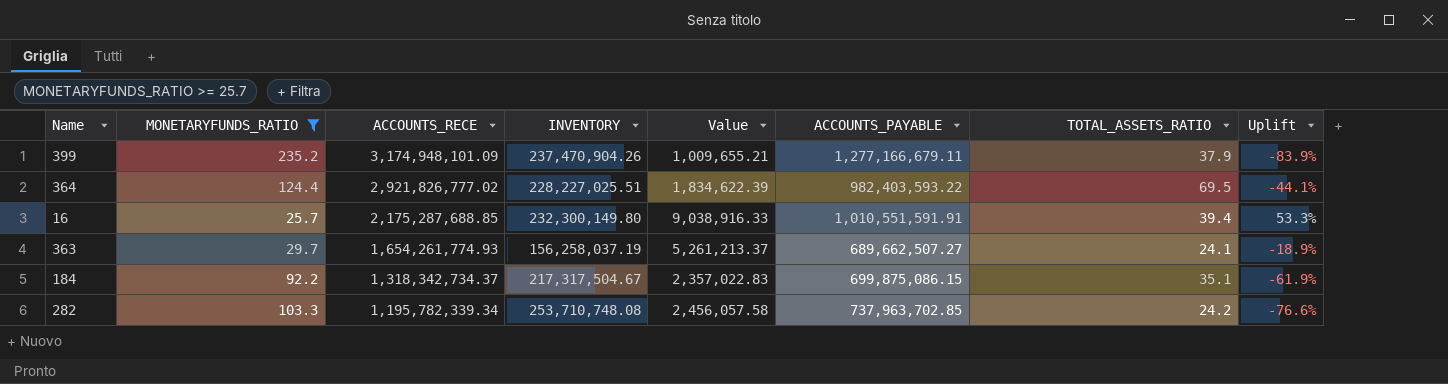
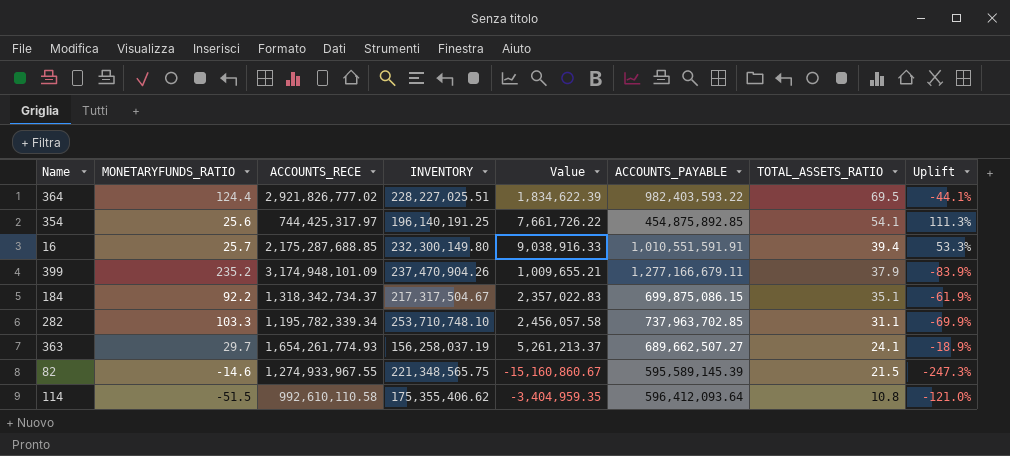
filter: MONETARYFUNDS_RATIO >= 25.7 -> none
row order: ACCOUNTS_RECE descending -> TOTAL_ASSETS_RATIO descending
282 | INVENTORY: 253,710,748.08 -> 253,710,748.10
282 | TOTAL_ASSETS_RATIO: 24.2 -> 31.1
282 | Uplift: -76.6% -> -69.9%

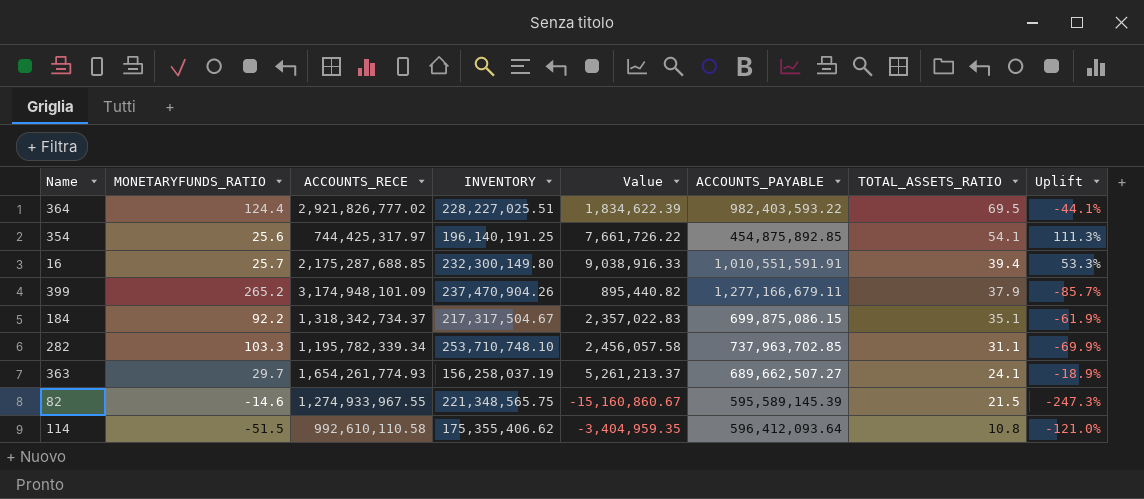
399 | MONETARYFUNDS_RATIO: 235.2 -> 265.2
399 | Value: 1,009,655.21 -> 895,440.82
399 | Uplift: -83.9% -> -85.7%

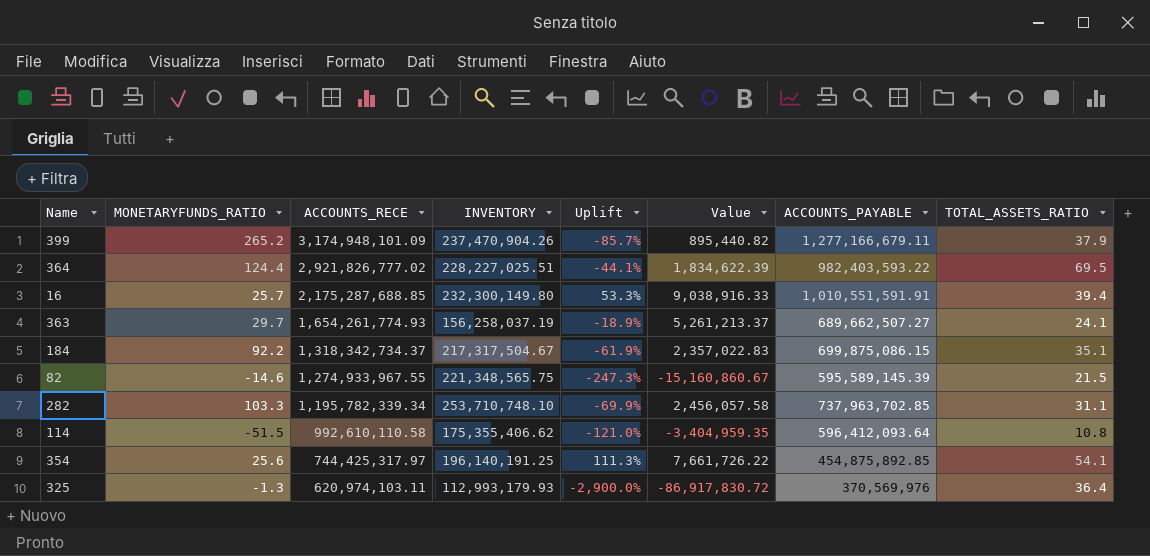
row order: TOTAL_ASSETS_RATIO descending -> ACCOUNTS_RECE descending
column Uplift | position: 8 -> 5
row 325: none -> -1.3 | 620,974,103.11 | 112,993,179.93 | -2,900.0% | -86,917,830.72 | 370,569,976 | 36.4

